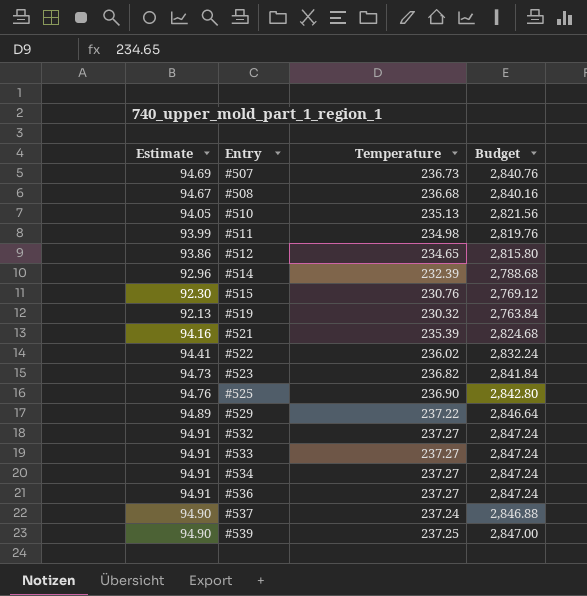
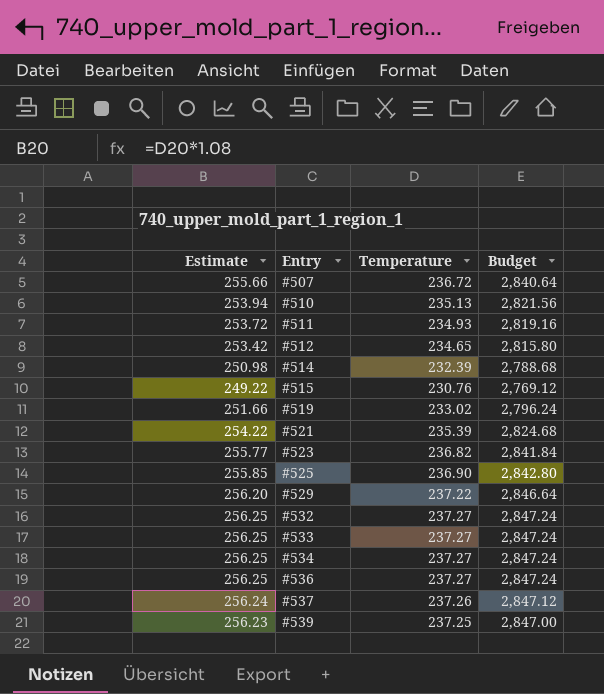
column Estimate | formula: [Temperature] * 0.4 -> [Temperature] * 1.08
row #508: 94.67 | 236.68 | 2,840.16 -> none
row #522: 94.41 | 236.02 | 2,832.24 -> none
#507 | Temperature: 236.73 -> 236.72
#507 | Budget: 2,840.76 -> 2,840.64
#511 | Temperature: 234.98 -> 234.93
#511 | Budget: 2,819.76 -> 2,819.16
#519 | Temperature: 230.32 -> 233.02
#519 | Budget: 2,763.84 -> 2,796.24
#537 | Temperature: 237.24 -> 237.26
#537 | Budget: 2,846.88 -> 2,847.12

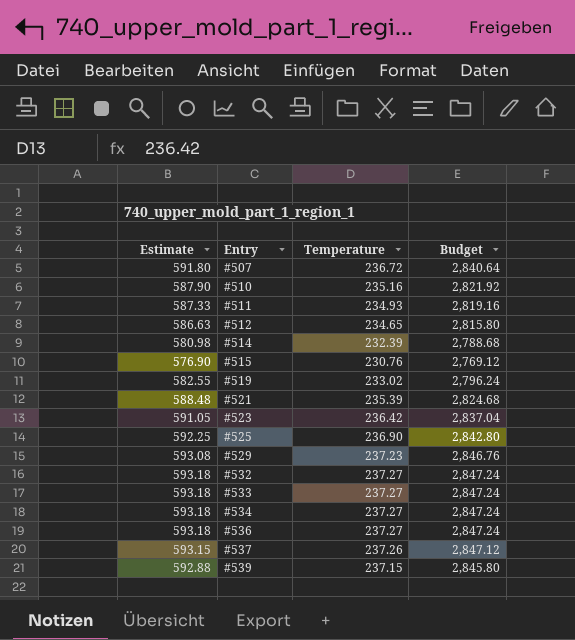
column Estimate | formula: [Temperature] * 1.08 -> [Temperature] * 2.5
#510 | Temperature: 235.13 -> 235.16
#510 | Budget: 2,821.56 -> 2,821.92
#523 | Temperature: 236.82 -> 236.42
#523 | Budget: 2,841.84 -> 2,837.04
#529 | Temperature: 237.22 -> 237.23
#529 | Budget: 2,846.64 -> 2,846.76
#539 | Temperature: 237.25 -> 237.15
#539 | Budget: 2,847.00 -> 2,845.80

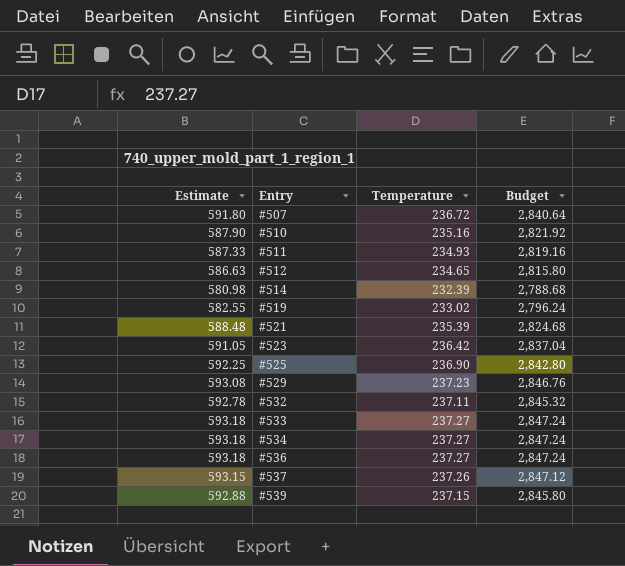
row #515: 576.90 | 230.76 | 2,769.12 -> none
#532 | Estimate: 593.18 -> 592.78
#532 | Temperature: 237.27 -> 237.11
#532 | Budget: 2,847.24 -> 2,845.32

